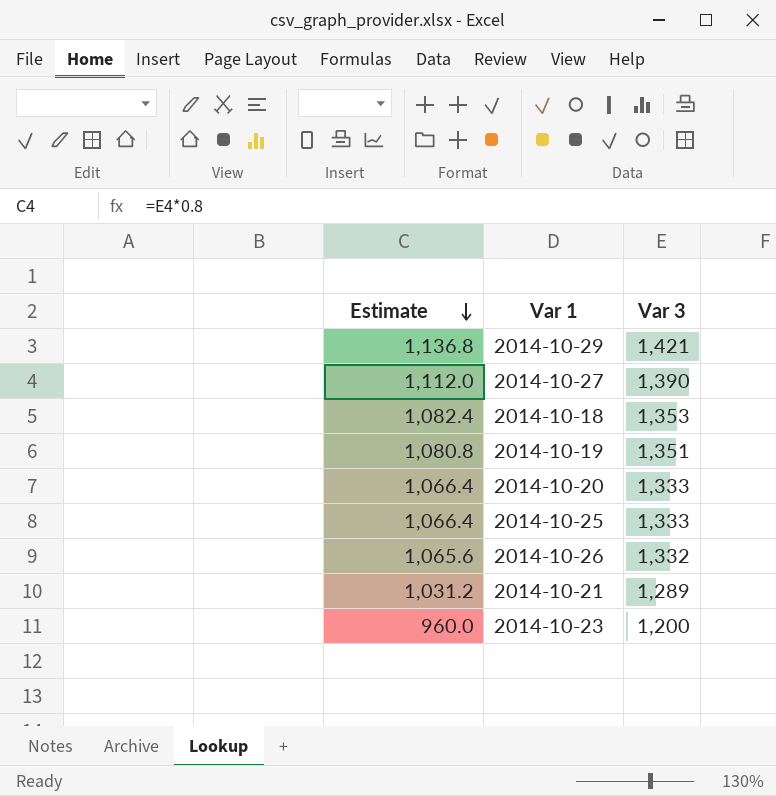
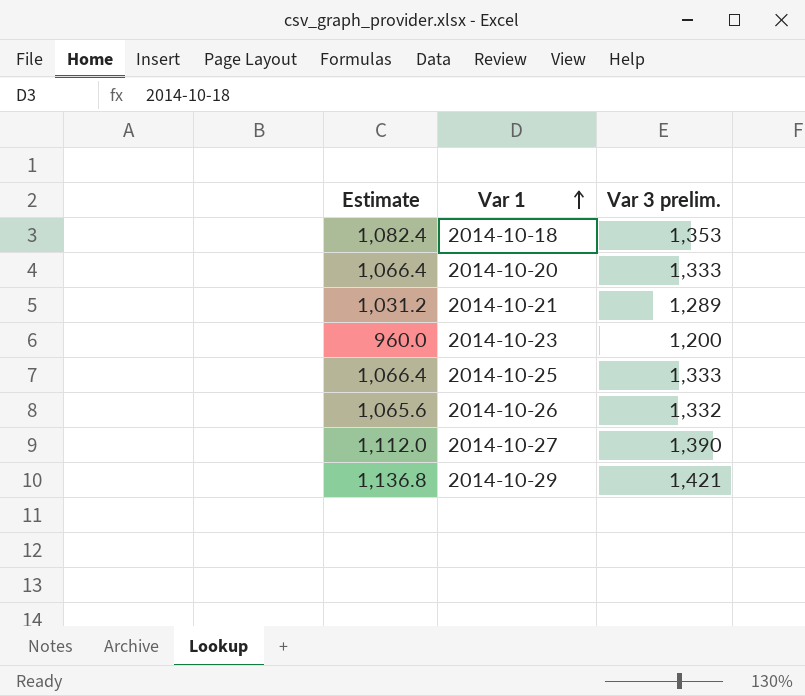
row order: Estimate descending -> Var 1 ascending
column name: Var 3 -> Var 3 prelim.
row 2014-10-19: 1,080.8 | 1,351 -> none

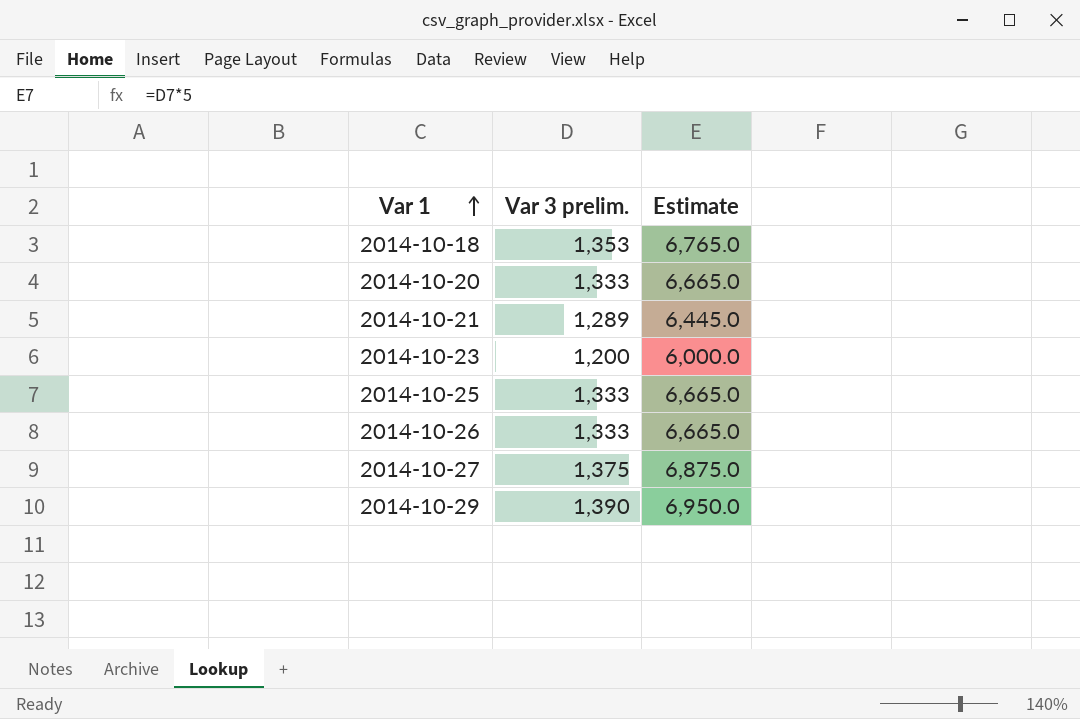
column Estimate | formula: [Var 3 prelim.] * 0.8 -> [Var 3 prelim.] * 5
column Estimate | position: 1 -> 3
2014-10-26 | Var 3 prelim.: 1,332 -> 1,333
2014-10-27 | Var 3 prelim.: 1,390 -> 1,375
2014-10-29 | Var 3 prelim.: 1,421 -> 1,390

